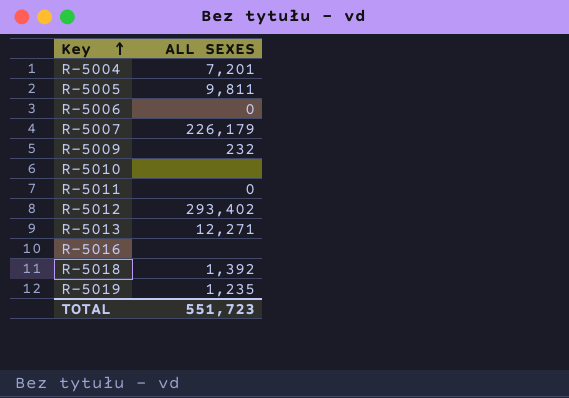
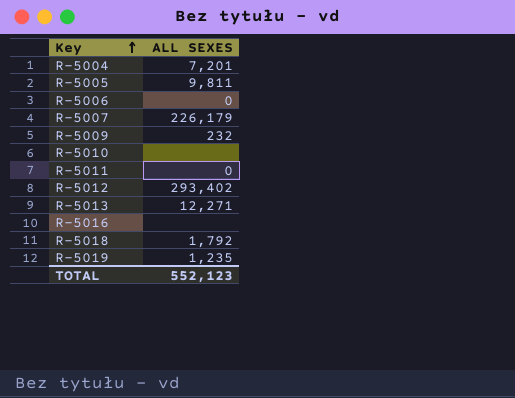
R-5018 | ALL SEXES: 1,392 -> 1,792
TOTAL | ALL SEXES: 551,723 -> 552,123

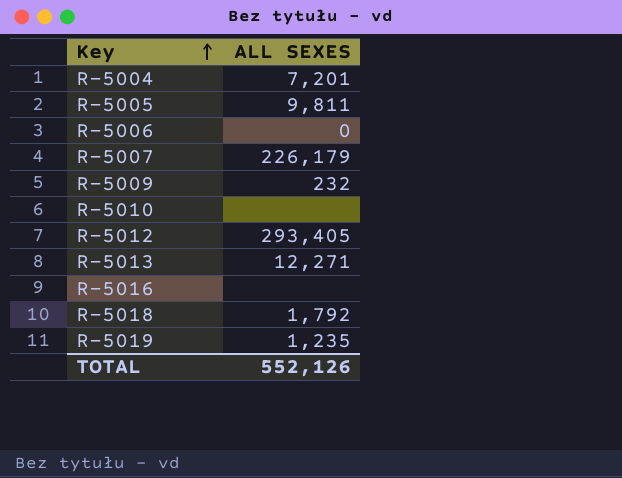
row R-5011: 0 -> none
R-5012 | ALL SEXES: 293,402 -> 293,405
TOTAL | ALL SEXES: 552,123 -> 552,126

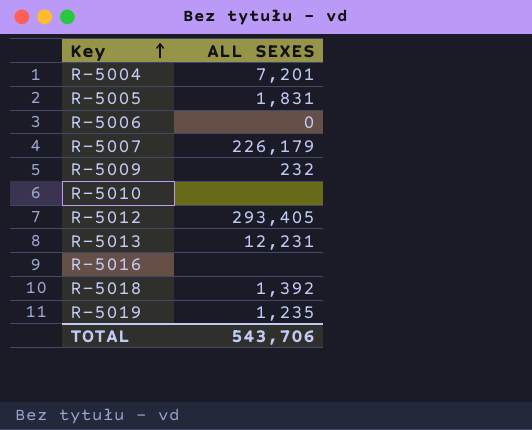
R-5005 | ALL SEXES: 9,811 -> 1,831
R-5013 | ALL SEXES: 12,271 -> 12,231
R-5018 | ALL SEXES: 1,792 -> 1,392
TOTAL | ALL SEXES: 552,126 -> 543,706

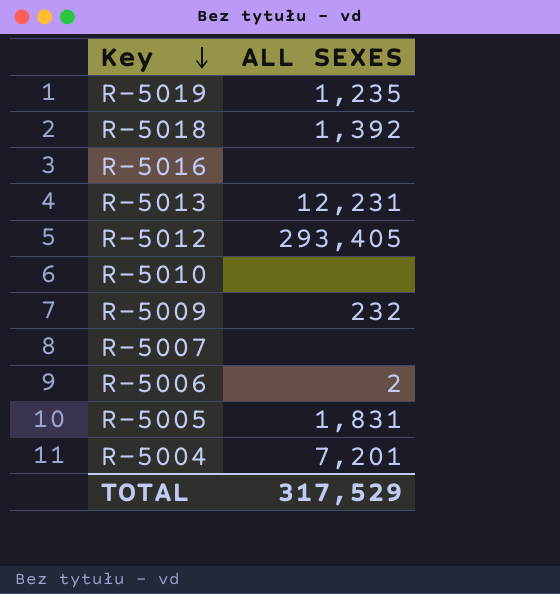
row order: Key ascending -> Key descending
R-5007 | ALL SEXES: 226,179 -> none
R-5006 | ALL SEXES: 0 -> 2
TOTAL | ALL SEXES: 543,706 -> 317,529

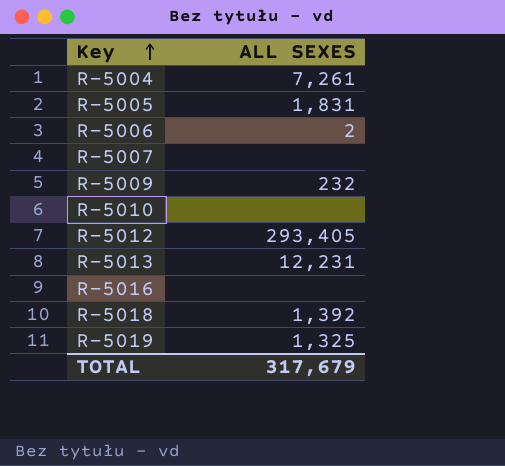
row order: Key descending -> Key ascending
R-5004 | ALL SEXES: 7,201 -> 7,261
R-5019 | ALL SEXES: 1,235 -> 1,325
TOTAL | ALL SEXES: 317,529 -> 317,679

